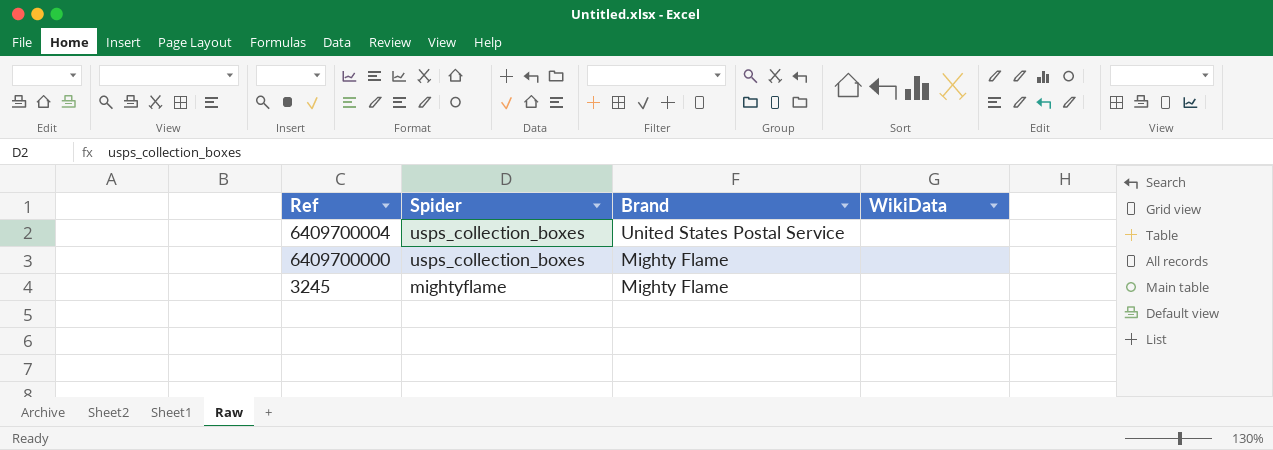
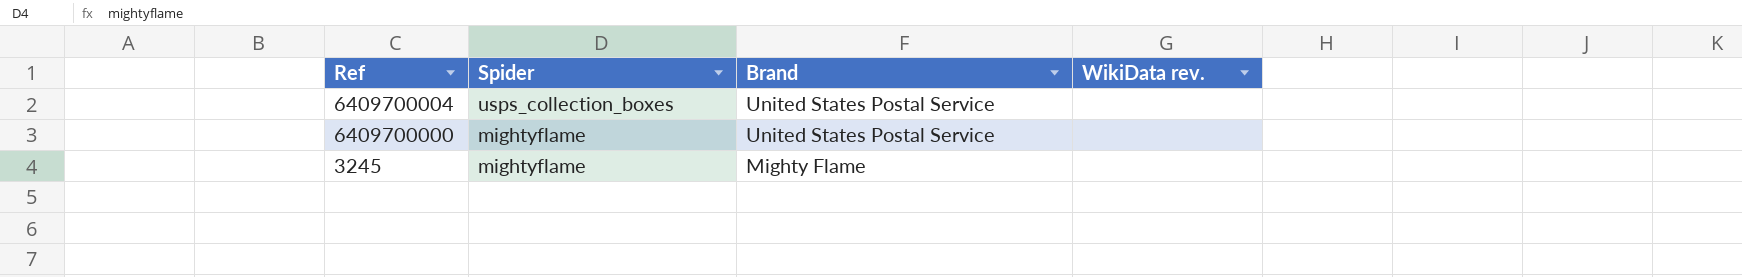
column name: WikiData -> WikiData rev.
6409700000 | Spider: usps_collection_boxes -> mightyflame
6409700000 | Brand: Mighty Flame -> United States Postal Service

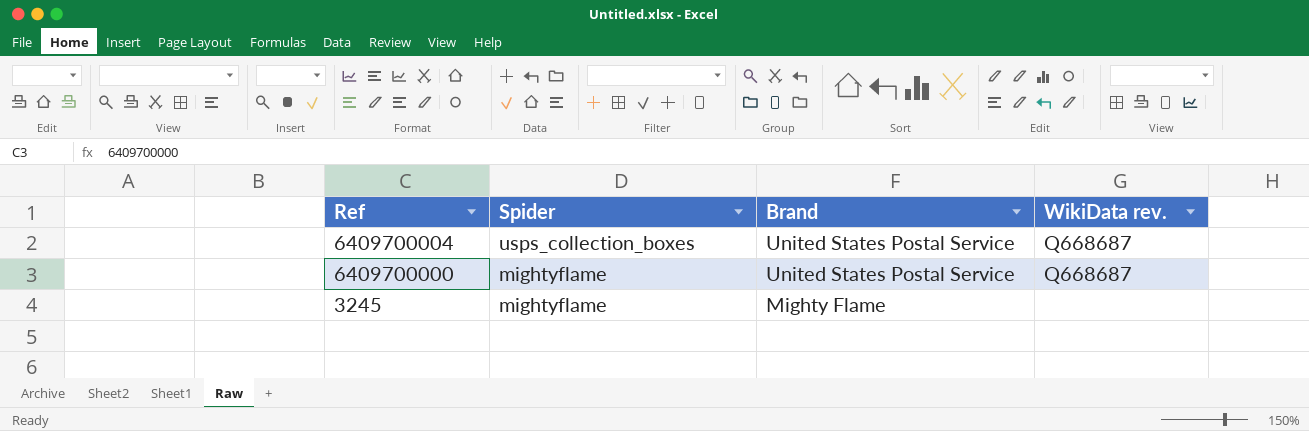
6409700004 | WikiData rev.: none -> Q668687
6409700000 | WikiData rev.: none -> Q668687

